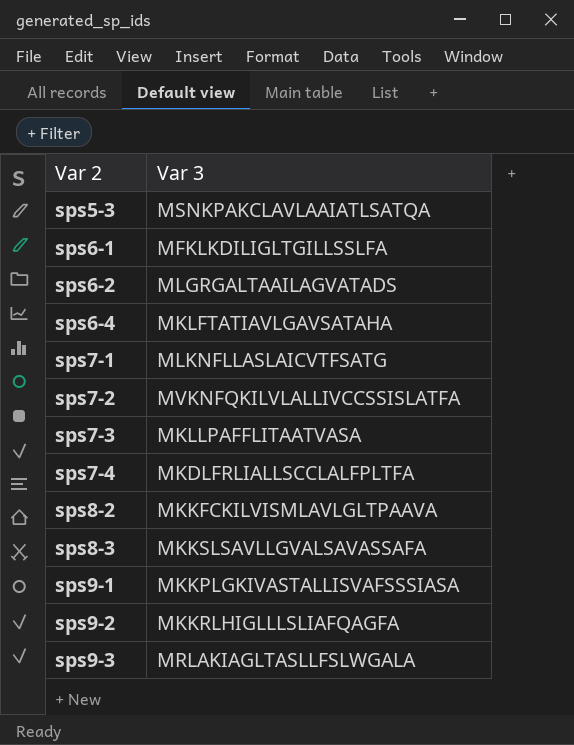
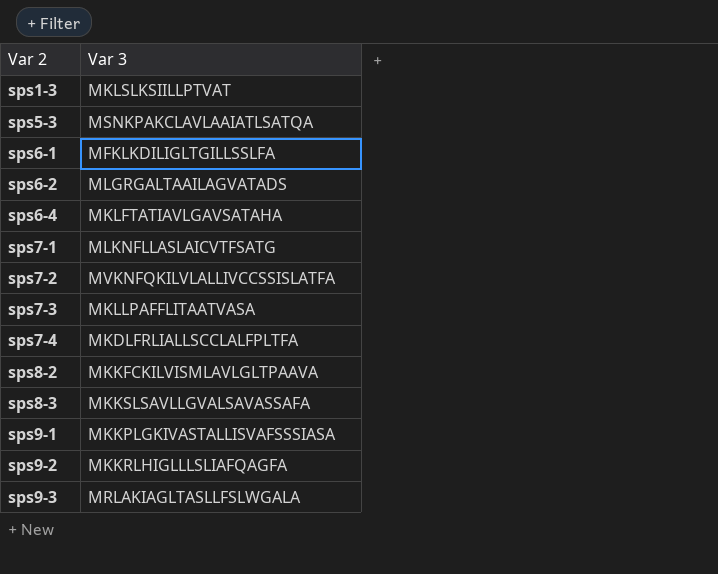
row sps1-3: none -> MKLSLKSIILLPTVAT

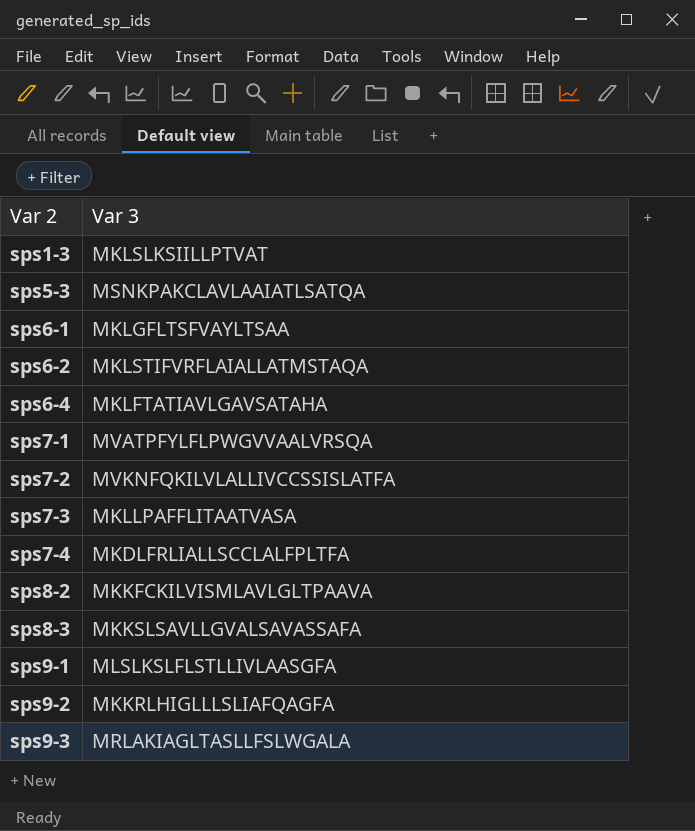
sps6-1 | Var 3: MFKLKDILIGLTGILLSSLFA -> MKLGFLTSFVAYLTSAA
sps6-2 | Var 3: MLGRGALTAAILAGVATADS -> MKLSTIFVRFLAIALLATMSTAQA
sps7-1 | Var 3: MLKNFLLASLAICVTFSATG -> MVATPFYLFLPWGVVAALVRSQA
sps9-1 | Var 3: MKKPLGKIVASTALLISVAFSSSIASA -> MLSLKSLFLSTLLIVLAASGFA

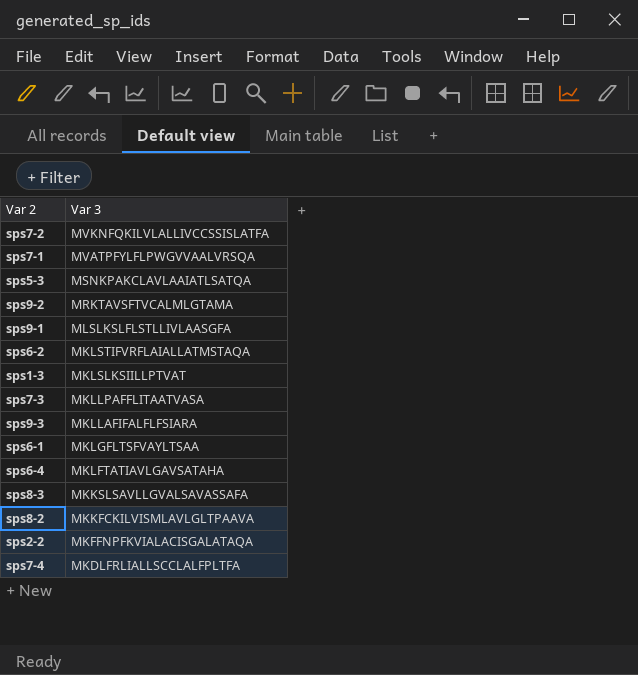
row order: Var 2 ascending -> Var 3 descending
sps9-2 | Var 3: MKKRLHIGLLLSLIAFQAGFA -> MRKTAVSFTVCALMLGTAMA
sps9-3 | Var 3: MRLAKIAGLTASLLFSLWGALA -> MKLLAFIFALFLFSIARA
row sps2-2: none -> MKFFNPFKVIALACISGALATAQA

